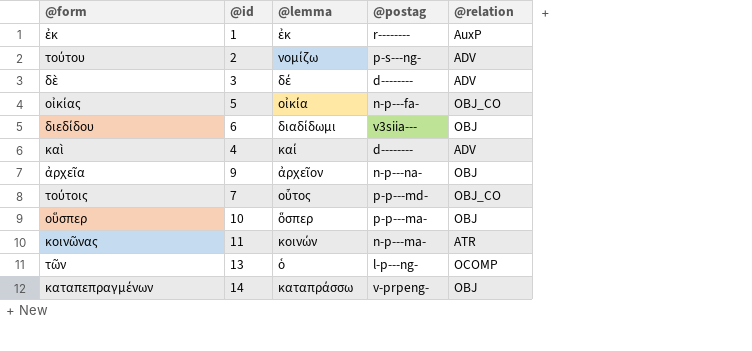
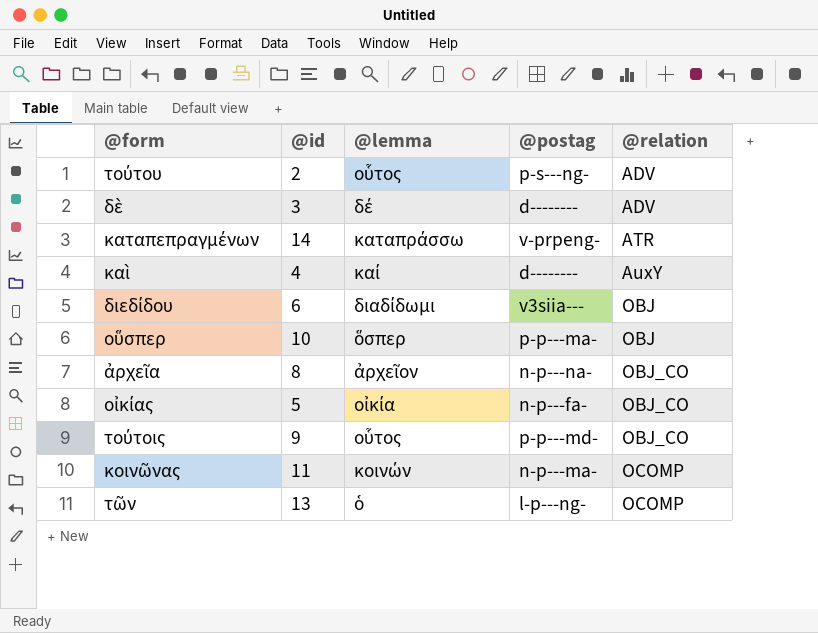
row order: none -> @relation ascending
row ἐκ: 1 | ἐκ | r-------- | AuxP -> none
τούτου | @lemma: νομίζω -> οὗτος
καταπεπραγμένων | @relation: OBJ -> ATR
καὶ | @relation: ADV -> AuxY
ἀρχεῖα | @id: 9 -> 8
ἀρχεῖα | @relation: OBJ -> OBJ_CO
τούτοις | @id: 7 -> 9
κοινῶνας | @relation: ATR -> OCOMP

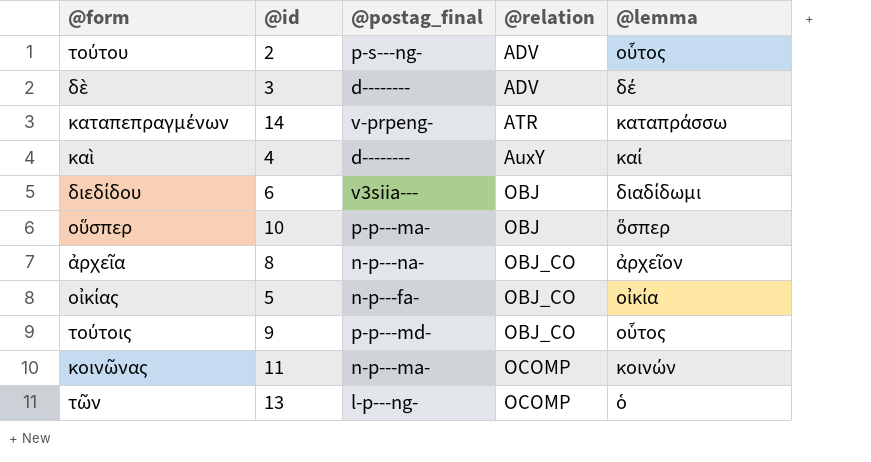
column name: @postag -> @postag_final
column @lemma | position: 3 -> 5

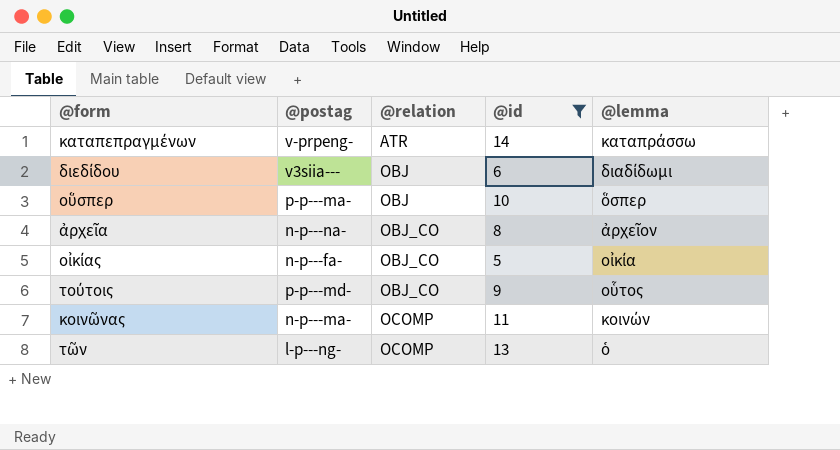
filter: none -> @id >= 5
column name: @postag_final -> @postag
column @id | position: 2 -> 4

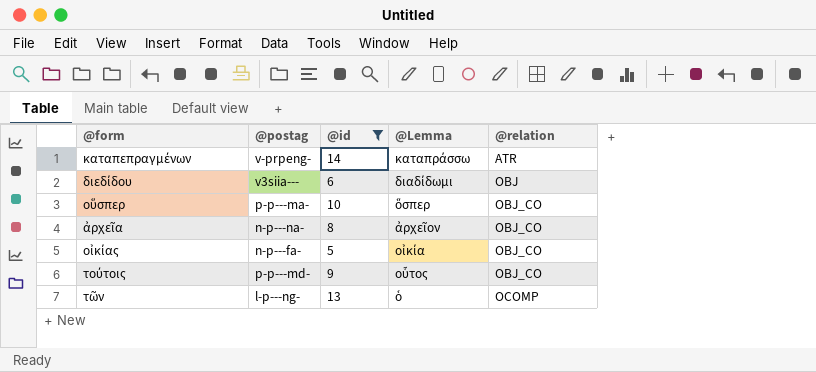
column name: @lemma -> @Lemma
column @relation | position: 3 -> 5
row κοινῶνας: n-p---ma- | OCOMP | 11 | κοινών -> none
οὕσπερ | @relation: OBJ -> OBJ_CO

